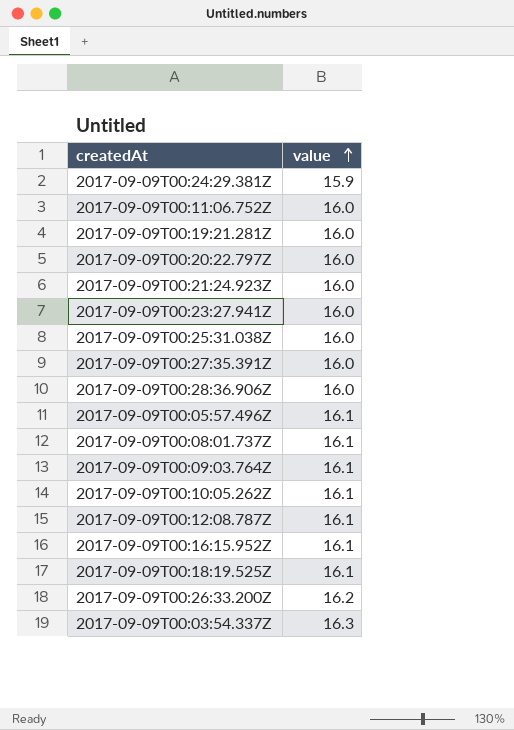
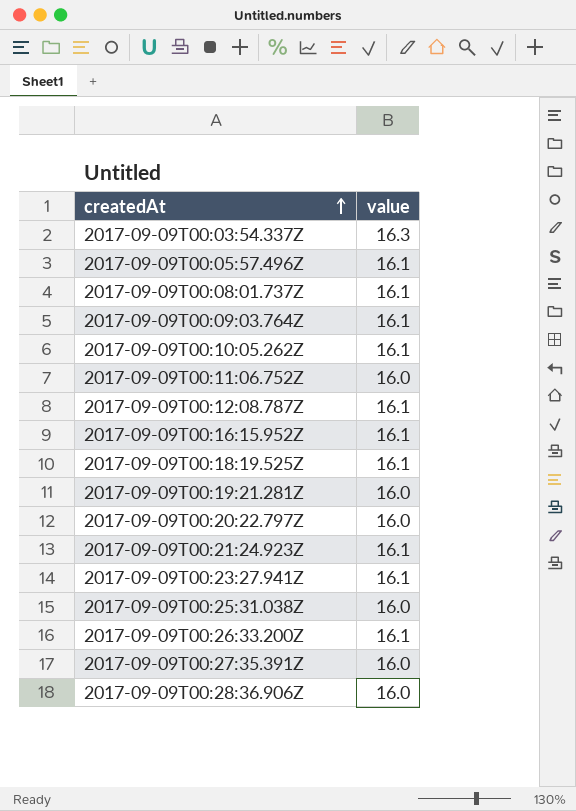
row order: value ascending -> createdAt ascending
row 2017-09-09T00:24:29.381Z: 15.9 -> none
2017-09-09T00:21:24.923Z | value: 16.0 -> 16.1
2017-09-09T00:23:27.941Z | value: 16.0 -> 16.1
2017-09-09T00:26:33.200Z | value: 16.2 -> 16.1

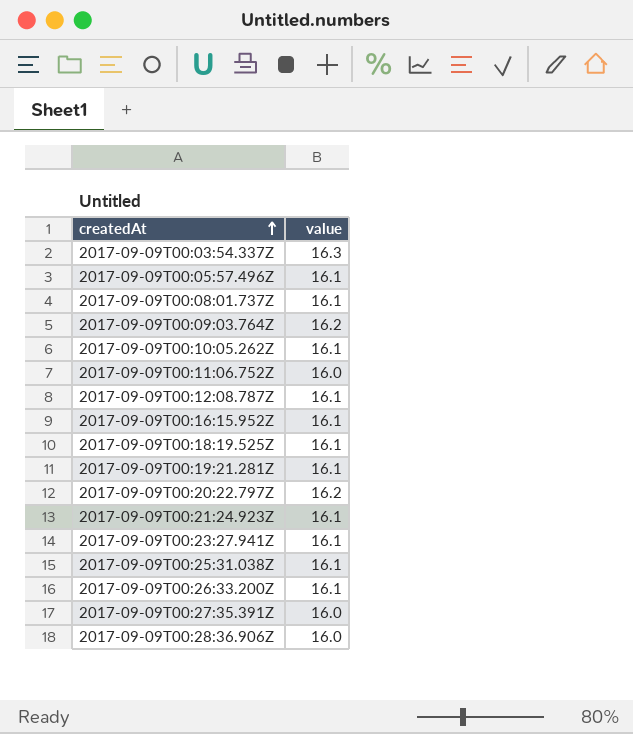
2017-09-09T00:09:03.764Z | value: 16.1 -> 16.2
2017-09-09T00:19:21.281Z | value: 16.0 -> 16.1
2017-09-09T00:20:22.797Z | value: 16.0 -> 16.2
2017-09-09T00:25:31.038Z | value: 16.0 -> 16.1

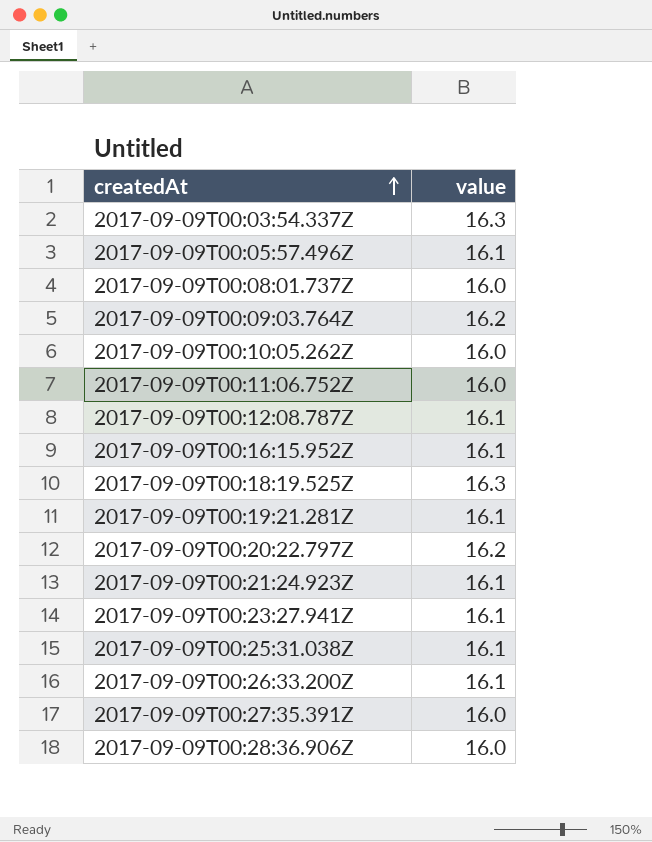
2017-09-09T00:08:01.737Z | value: 16.1 -> 16.0
2017-09-09T00:10:05.262Z | value: 16.1 -> 16.0
2017-09-09T00:18:19.525Z | value: 16.1 -> 16.3

